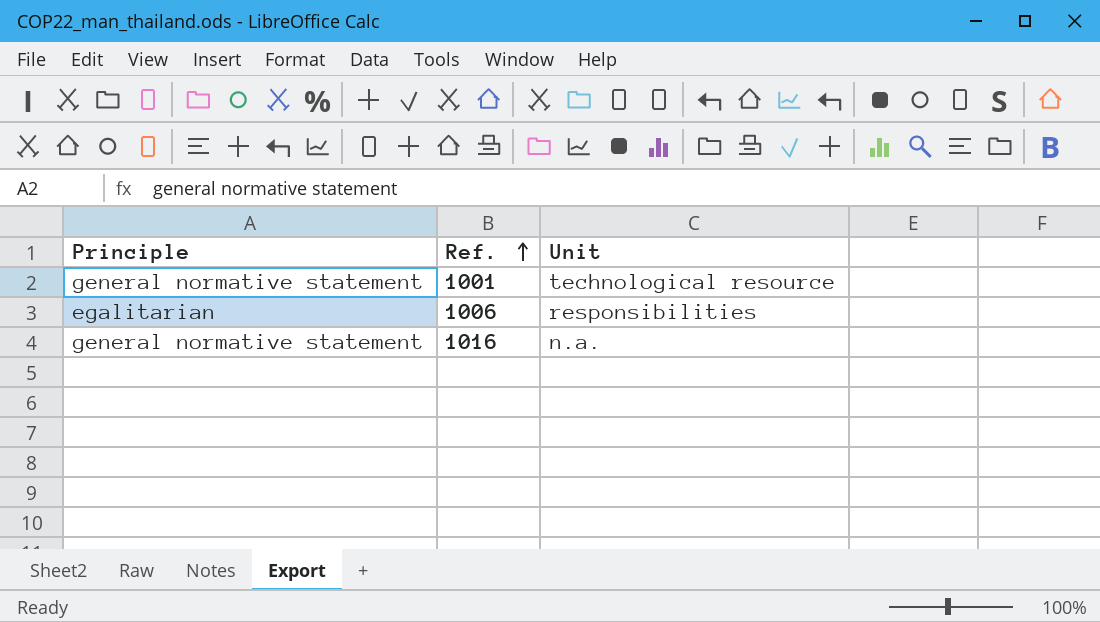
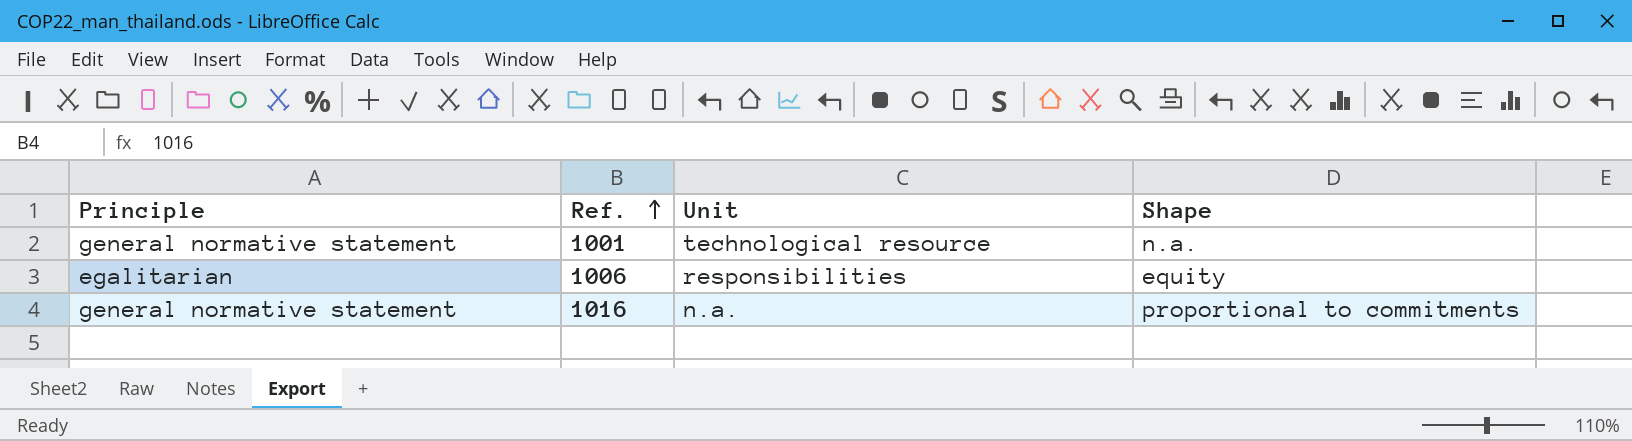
column Shape | position: none -> 4

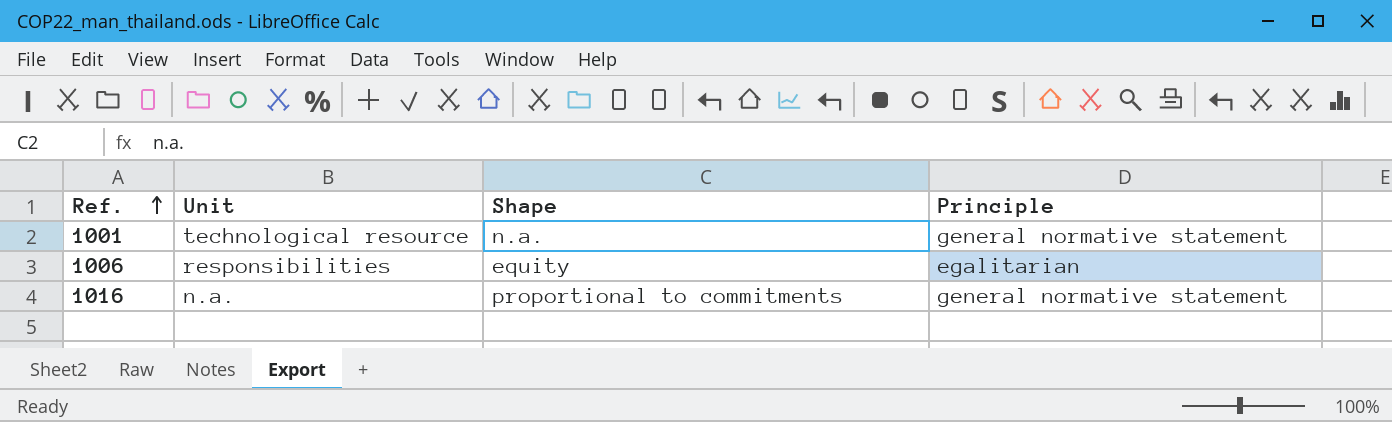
column Principle | position: 1 -> 4

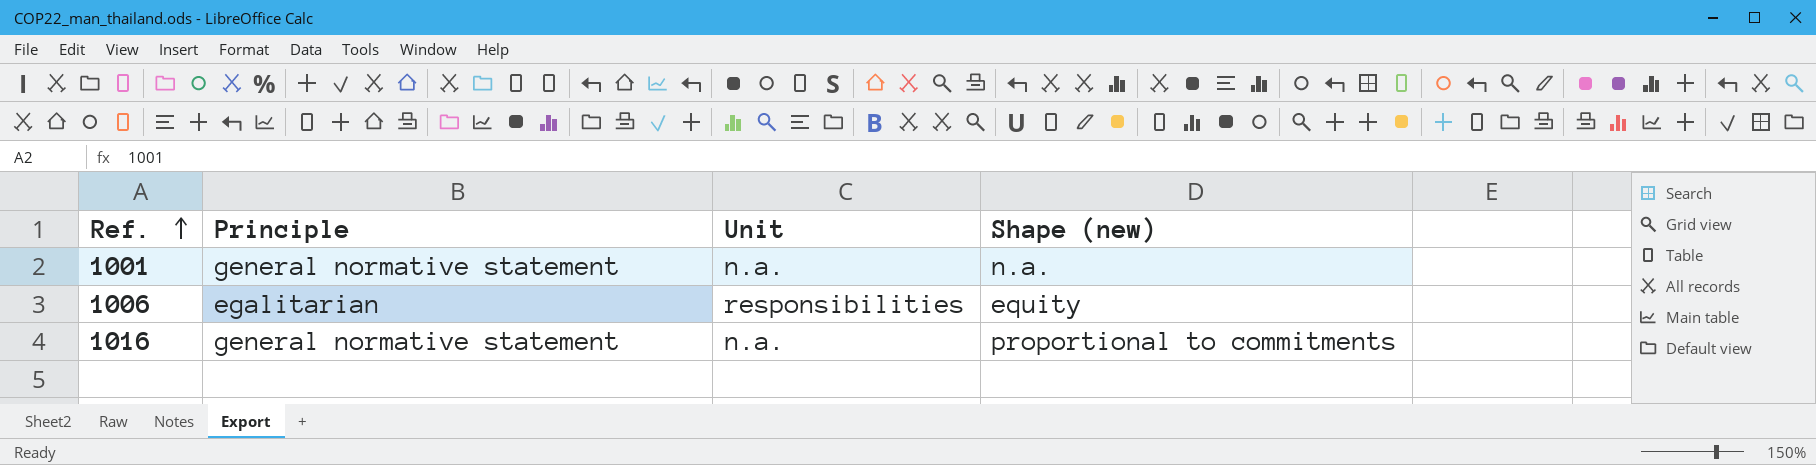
column Principle | position: 4 -> 2
column name: Shape -> Shape (new)
1001 | Unit: technological resource -> n.a.

